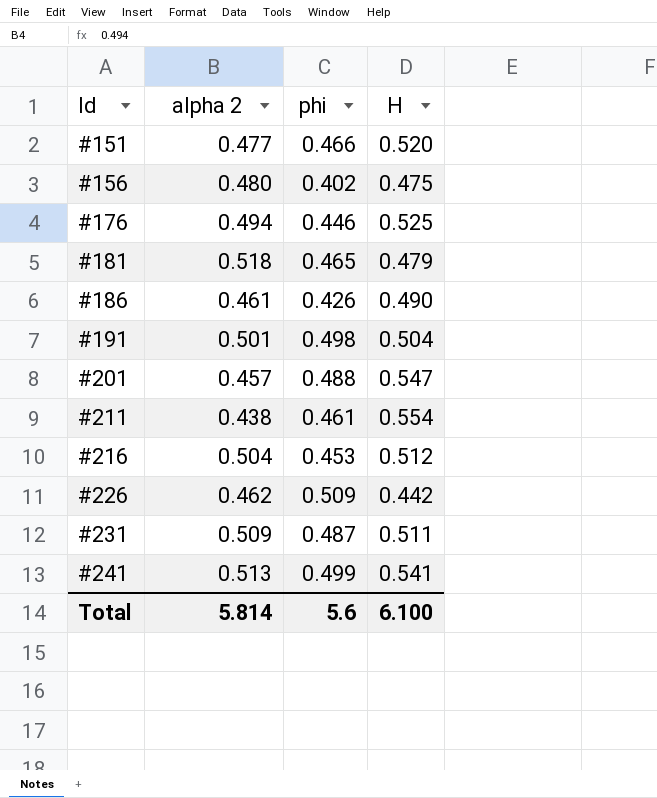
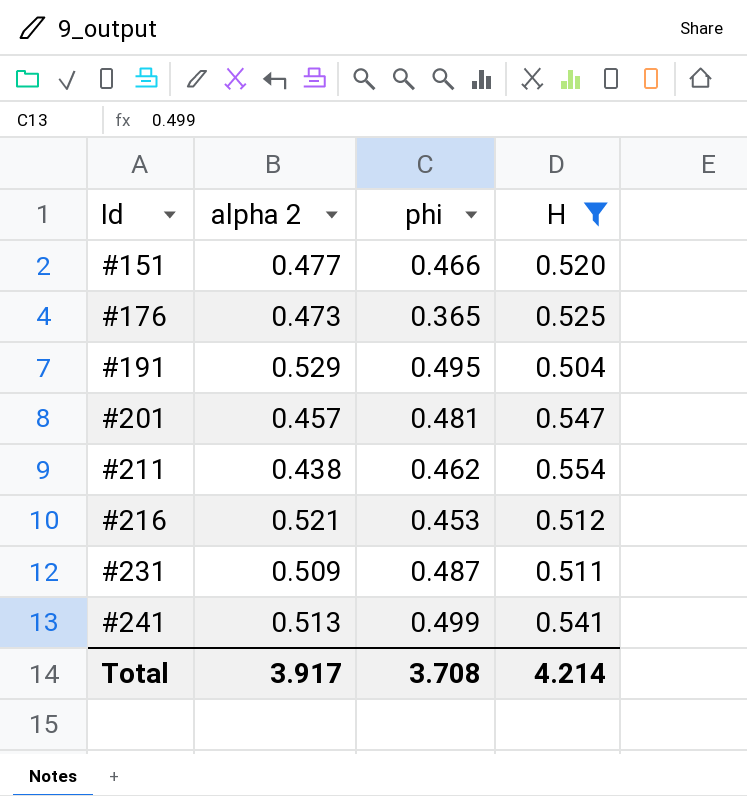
filter: none -> H >= 0.504
#176 | alpha 2: 0.494 -> 0.473
#176 | phi: 0.446 -> 0.365
#191 | alpha 2: 0.501 -> 0.529
#191 | phi: 0.498 -> 0.495
#201 | phi: 0.488 -> 0.481
#211 | phi: 0.461 -> 0.462
#216 | alpha 2: 0.504 -> 0.521
Total | alpha 2: 5.814 -> 3.917
Total | phi: 5.6 -> 3.708
Total | H: 6.100 -> 4.214

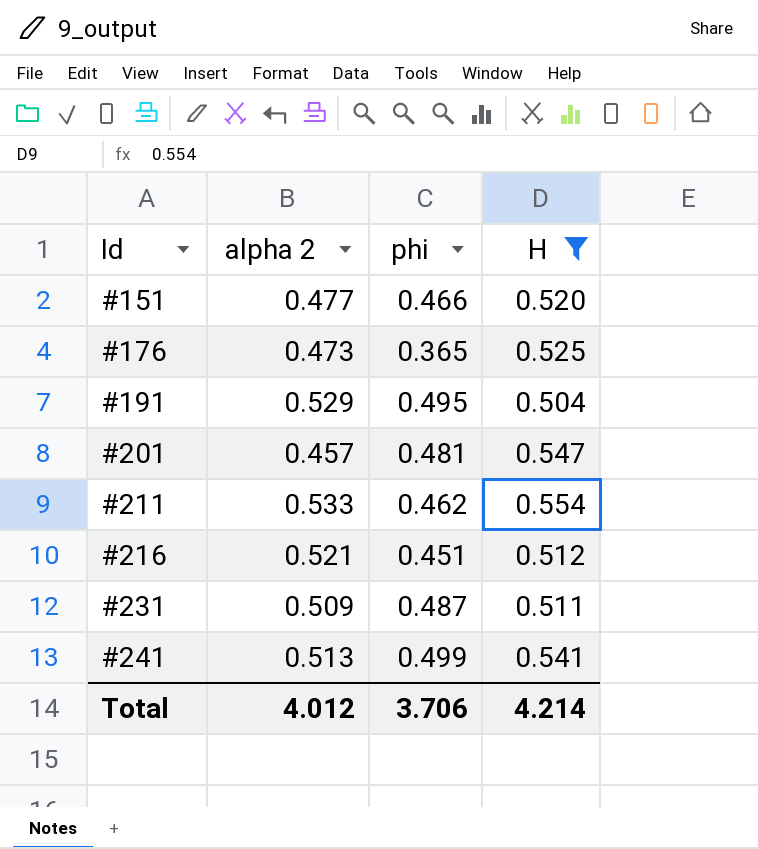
#211 | alpha 2: 0.438 -> 0.533
#216 | phi: 0.453 -> 0.451
Total | alpha 2: 3.917 -> 4.012
Total | phi: 3.708 -> 3.706

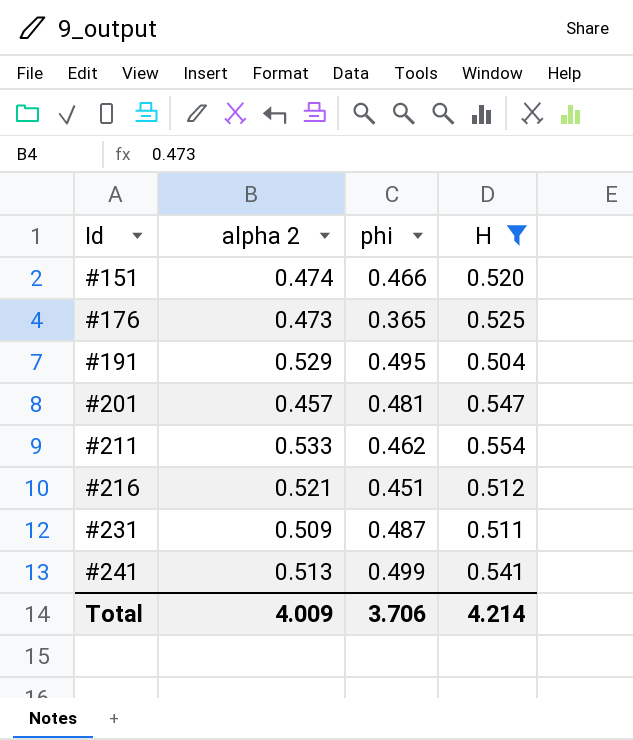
#151 | alpha 2: 0.477 -> 0.474
Total | alpha 2: 4.012 -> 4.009

